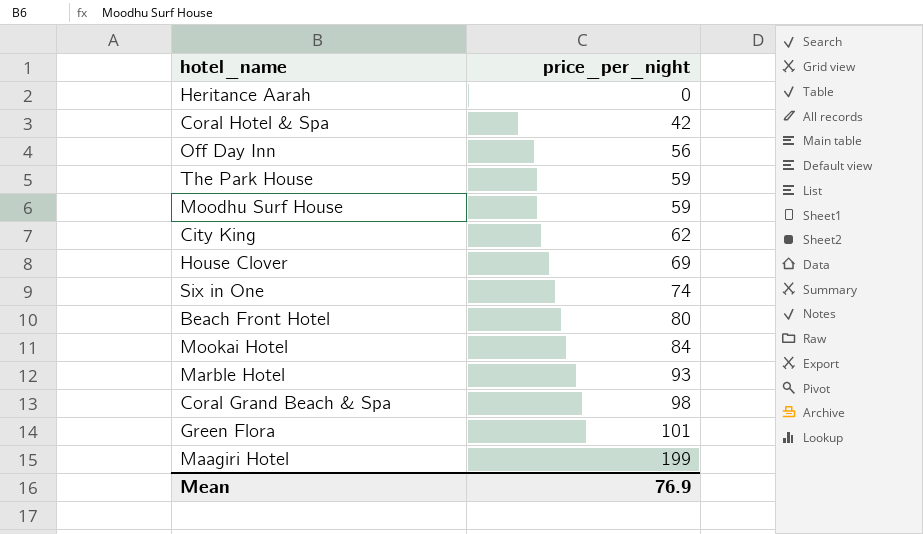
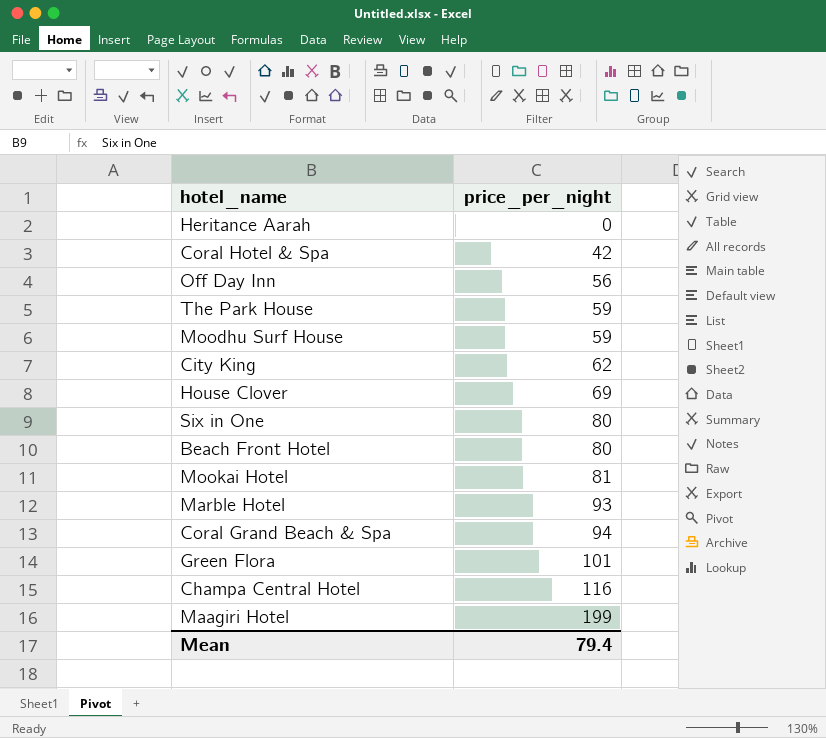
Six in One | price_per_night: 74 -> 80
Mookai Hotel | price_per_night: 84 -> 81
Coral Grand Beach & Spa | price_per_night: 98 -> 94
row Champa Central Hotel: none -> 116
Mean | price_per_night: 76.9 -> 79.4

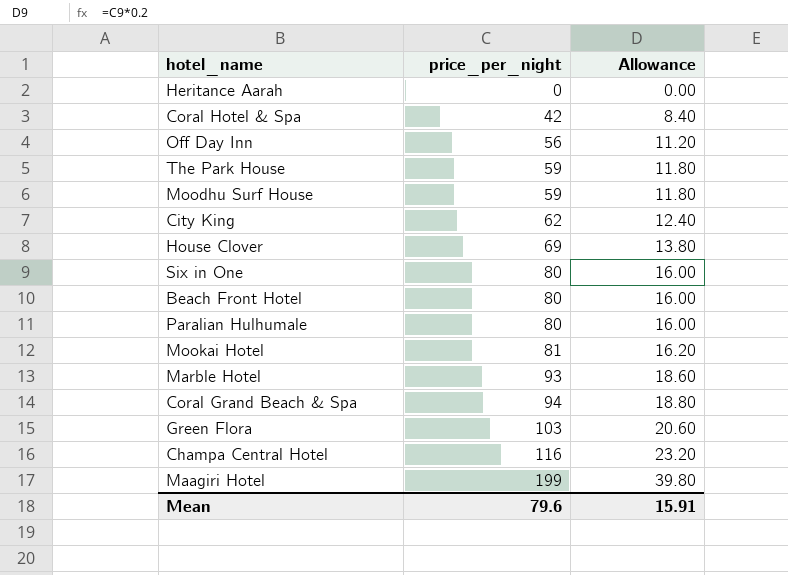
column Allowance | formula: none -> [price_per_night] * 0.2
row Paralian Hulhumale: none -> 80 | 16.00
Green Flora | price_per_night: 101 -> 103
Mean | price_per_night: 79.4 -> 79.6

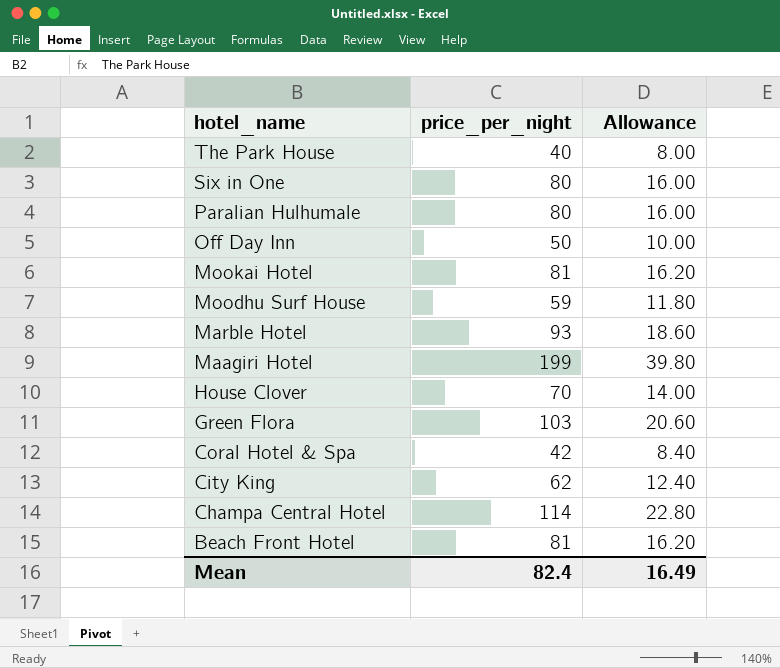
row order: price_per_night ascending -> hotel_name descending
row Heritance Aarah: 0 | 0.00 -> none
row Coral Grand Beach & Spa: 94 | 18.80 -> none
The Park House | price_per_night: 59 -> 40
The Park House | Allowance: 11.80 -> 8.00
Off Day Inn | price_per_night: 56 -> 50
Off Day Inn | Allowance: 11.20 -> 10.00
House Clover | price_per_night: 69 -> 70
House Clover | Allowance: 13.80 -> 14.00
Champa Central Hotel | price_per_night: 116 -> 114
Champa Central Hotel | Allowance: 23.20 -> 22.80
Beach Front Hotel | price_per_night: 80 -> 81
Beach Front Hotel | Allowance: 16.00 -> 16.20
Mean | price_per_night: 79.6 -> 82.4
Mean | Allowance: 15.91 -> 16.49

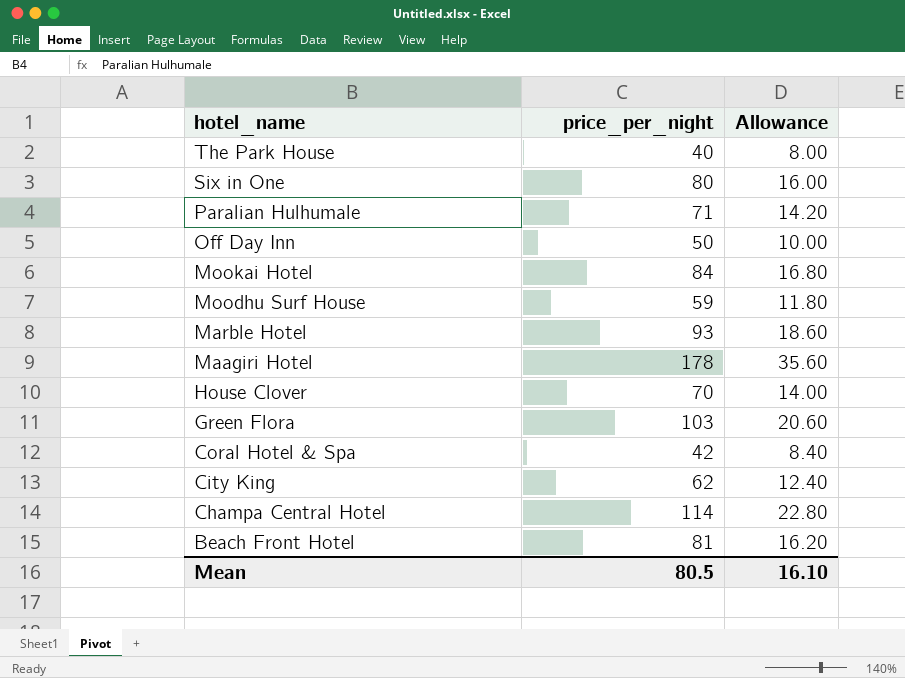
Paralian Hulhumale | price_per_night: 80 -> 71
Paralian Hulhumale | Allowance: 16.00 -> 14.20
Mookai Hotel | price_per_night: 81 -> 84
Mookai Hotel | Allowance: 16.20 -> 16.80
Maagiri Hotel | price_per_night: 199 -> 178
Maagiri Hotel | Allowance: 39.80 -> 35.60
Mean | price_per_night: 82.4 -> 80.5
Mean | Allowance: 16.49 -> 16.10

